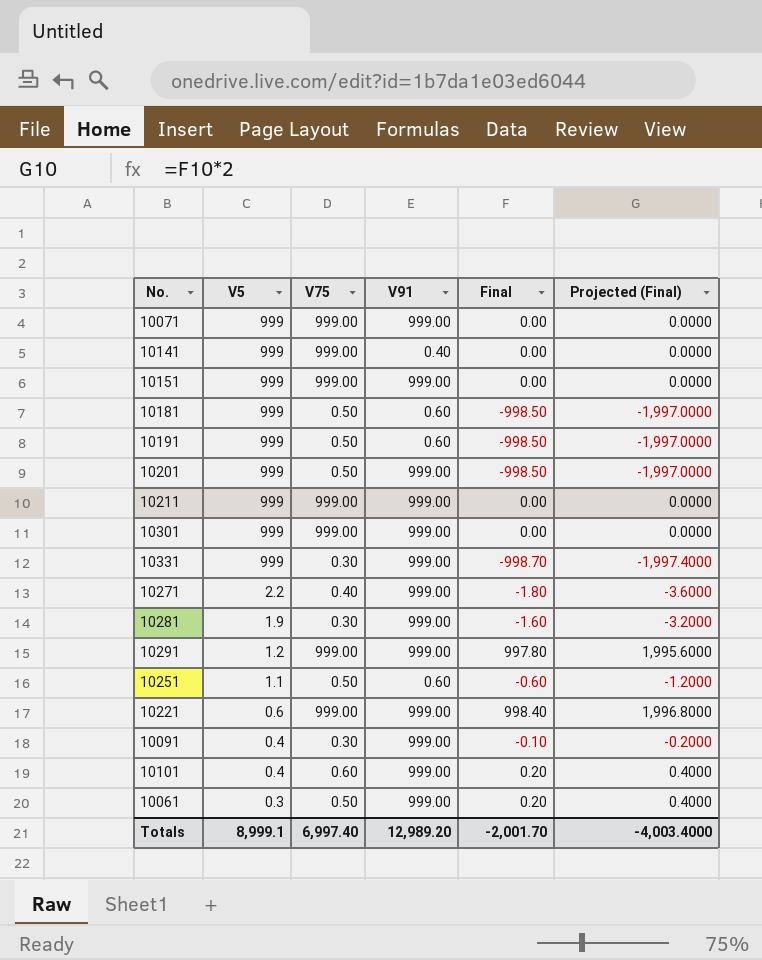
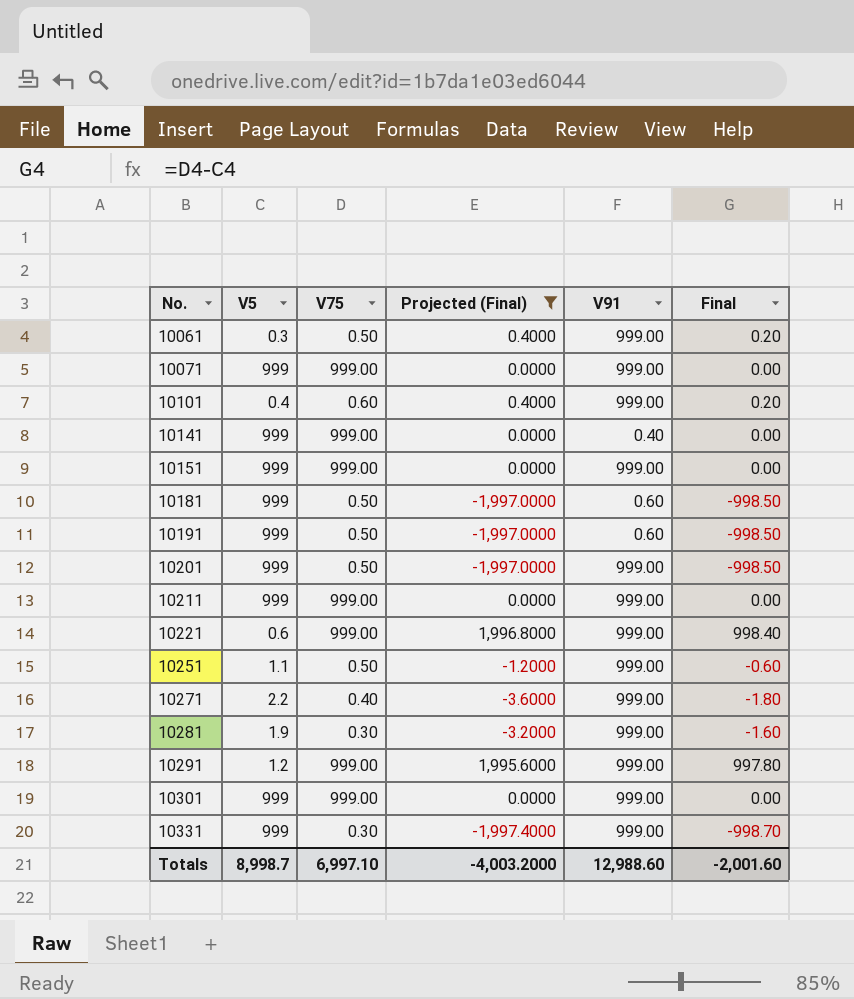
filter: none -> Projected (Final) != -0.2000
row order: V5 descending -> No. ascending
column Projected (Final) | position: 6 -> 4
10251 | V91: 0.60 -> 999.00
Totals | V5: 8,999.1 -> 8,998.7
Totals | V75: 6,997.40 -> 6,997.10
Totals | Projected (Final): -4,003.4000 -> -4,003.2000
Totals | V91: 12,989.20 -> 12,988.60
Totals | Final: -2,001.70 -> -2,001.60

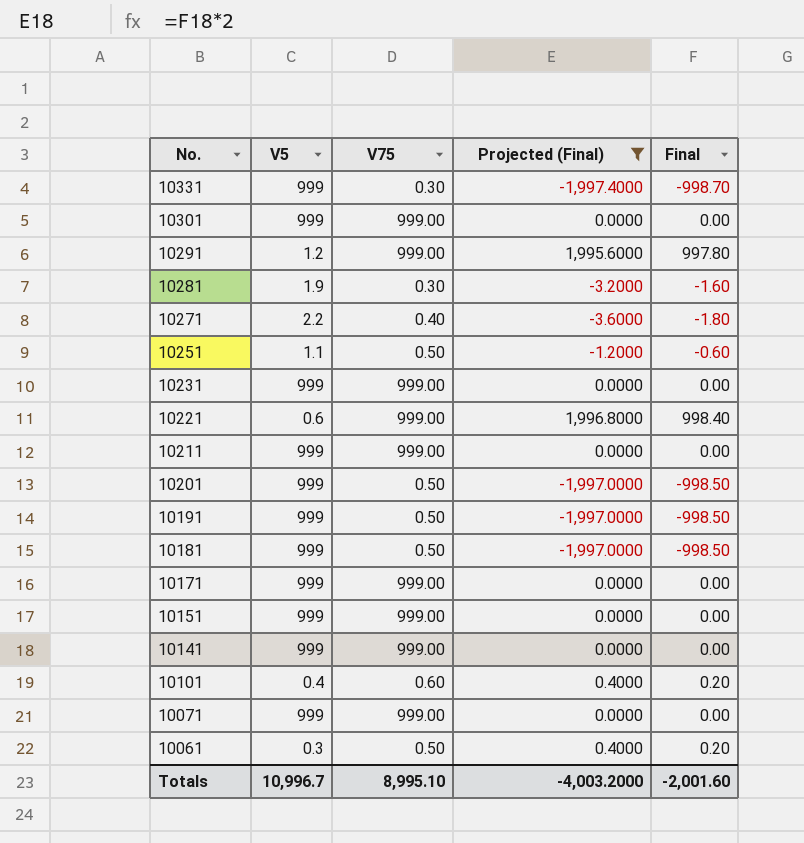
row order: No. ascending -> No. descending
column V91 | position: 5 -> none
row 10231: none -> 999 | 999.00 | 0.0000 | 0.00
row 10171: none -> 999 | 999.00 | 0.0000 | 0.00
Totals | V5: 8,998.7 -> 10,996.7
Totals | V75: 6,997.10 -> 8,995.10

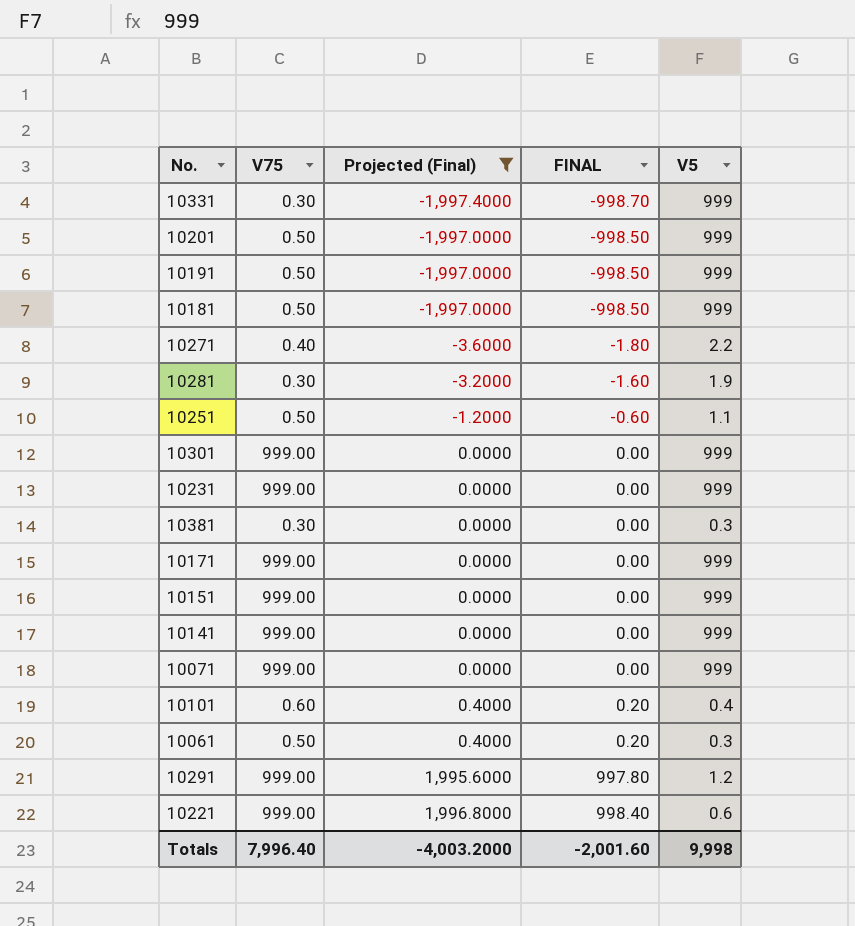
row order: No. descending -> Projected (Final) ascending
column name: Final -> FINAL
column V5 | position: 2 -> 5
row 10211: 999 | 999.00 | 0.0000 | 0.00 -> none
row 10381: none -> 0.30 | 0.0000 | 0.00 | 0.3
Totals | V75: 8,995.10 -> 7,996.40
Totals | V5: 10,996.7 -> 9,998

